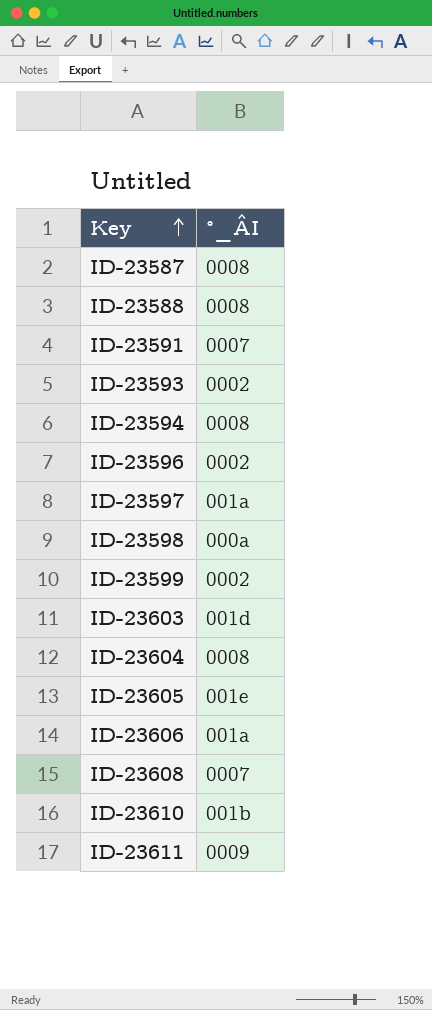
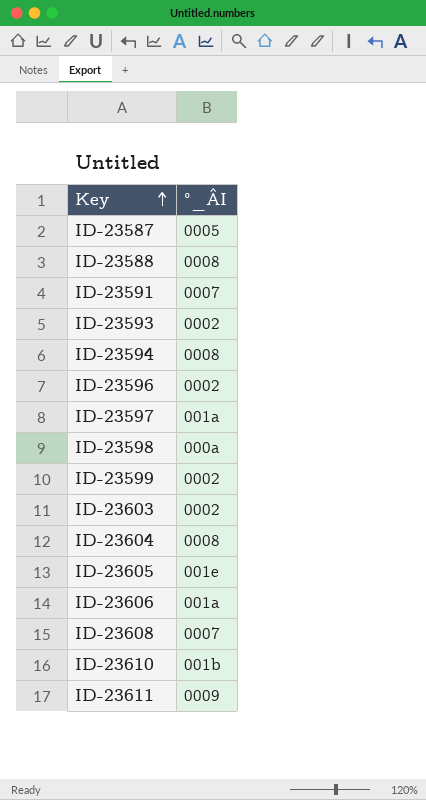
ID-23587 | °_ÂI: 0008 -> 0005
ID-23603 | °_ÂI: 001d -> 0002

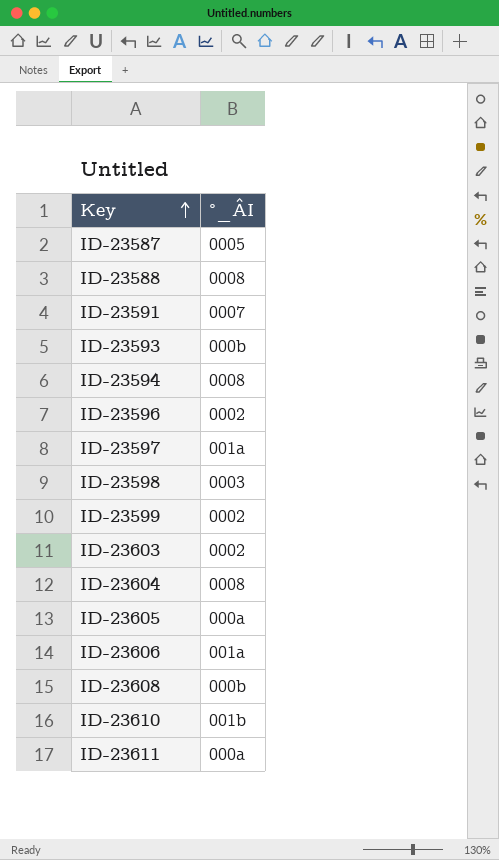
ID-23593 | °_ÂI: 0002 -> 000b
ID-23598 | °_ÂI: 000a -> 0003
ID-23605 | °_ÂI: 001e -> 000a
ID-23608 | °_ÂI: 0007 -> 000b
ID-23611 | °_ÂI: 0009 -> 000a

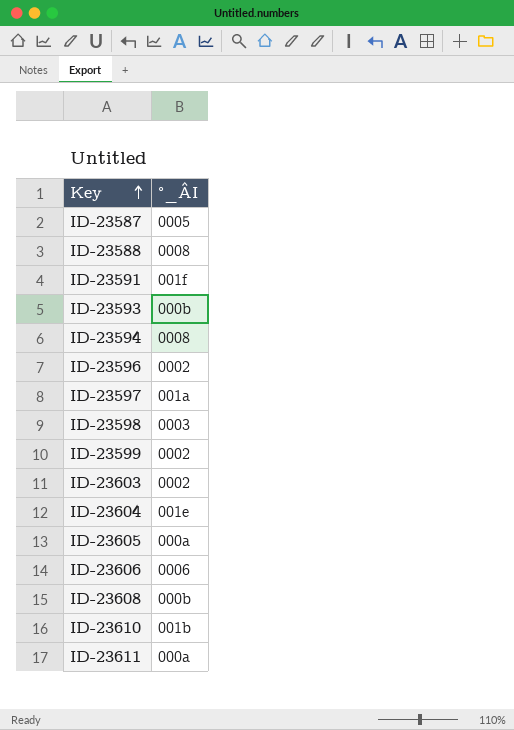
ID-23591 | °_ÂI: 0007 -> 001f
ID-23604 | °_ÂI: 0008 -> 001e
ID-23606 | °_ÂI: 001a -> 0006

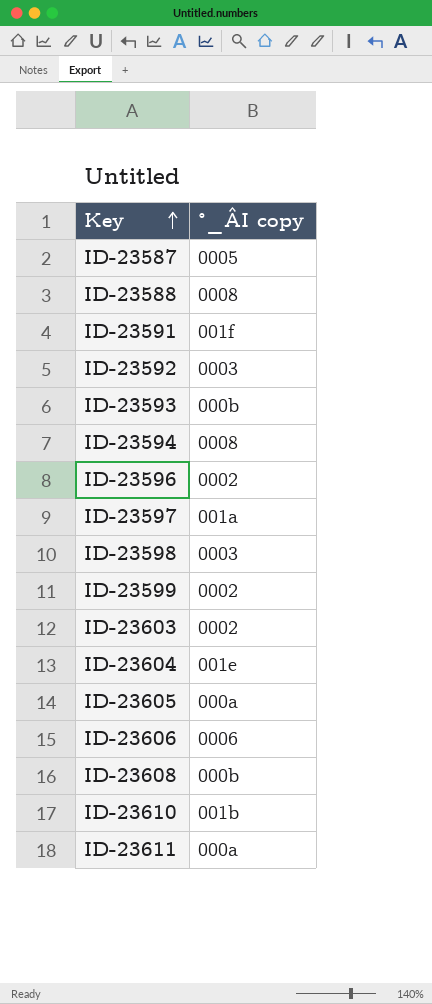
column name: °_ÂI -> °_ÂI copy
row ID-23592: none -> 0003

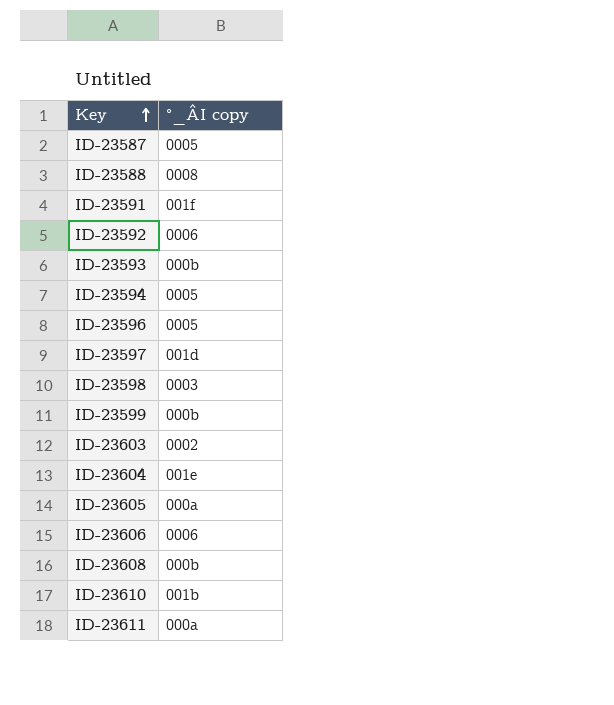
ID-23592 | °_ÂI copy: 0003 -> 0006
ID-23594 | °_ÂI copy: 0008 -> 0005
ID-23596 | °_ÂI copy: 0002 -> 0005
ID-23597 | °_ÂI copy: 001a -> 001d
ID-23599 | °_ÂI copy: 0002 -> 000b

